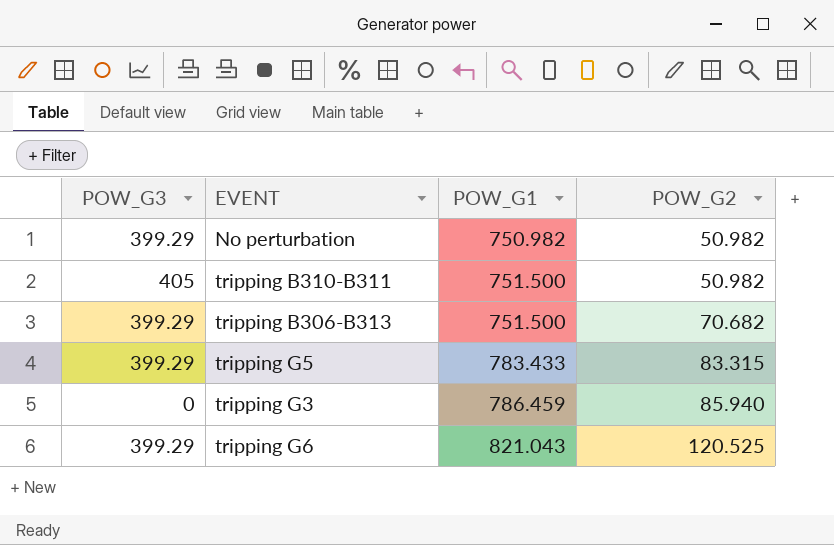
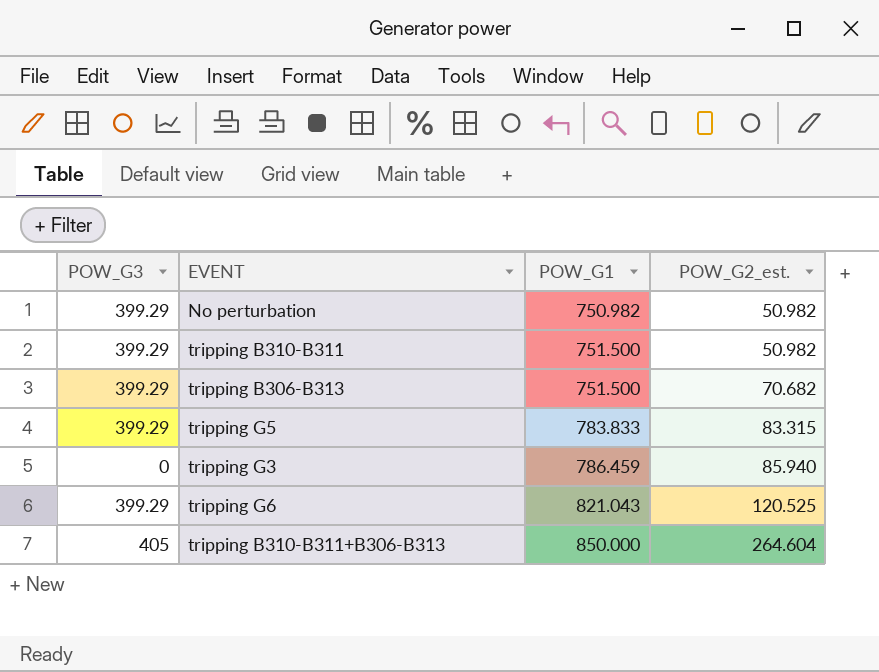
column name: POW_G2 -> POW_G2_est.
tripping B310-B311 | POW_G3: 405 -> 399.29
tripping G5 | POW_G1: 783.433 -> 783.833
row tripping B310-B311+B306-B313: none -> 405 | 850.000 | 264.604

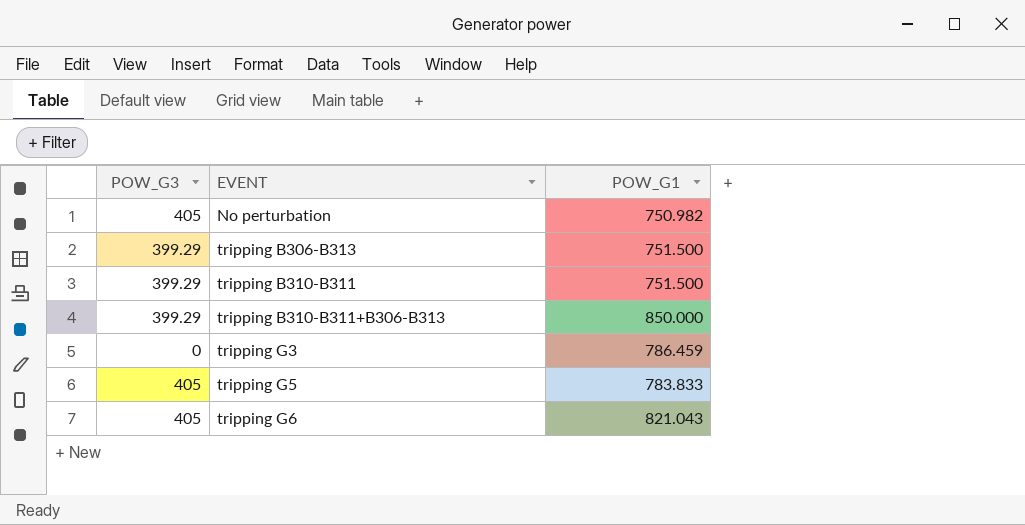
row order: POW_G1 ascending -> EVENT ascending
column POW_G2_est. | position: 4 -> none
No perturbation | POW_G3: 399.29 -> 405
tripping B310-B311+B306-B313 | POW_G3: 405 -> 399.29
tripping G5 | POW_G3: 399.29 -> 405
tripping G6 | POW_G3: 399.29 -> 405

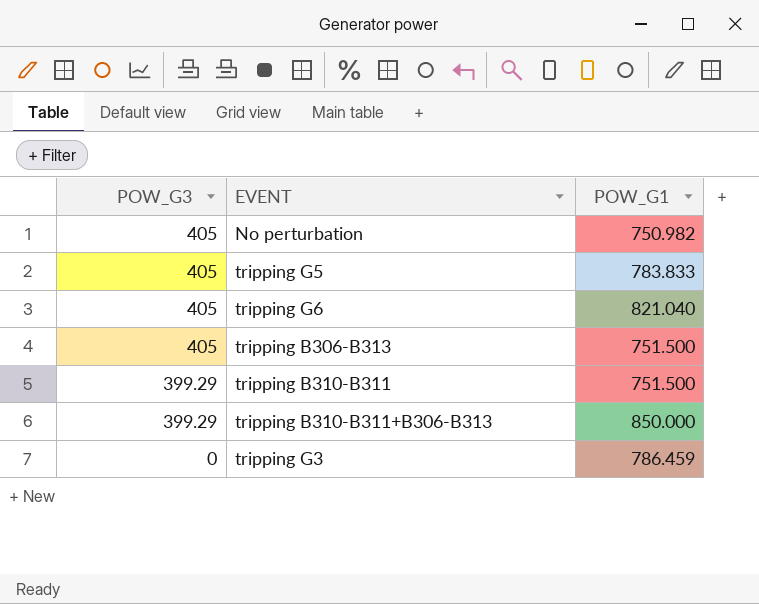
row order: EVENT ascending -> POW_G3 descending
tripping G6 | POW_G1: 821.043 -> 821.040
tripping B306-B313 | POW_G3: 399.29 -> 405

